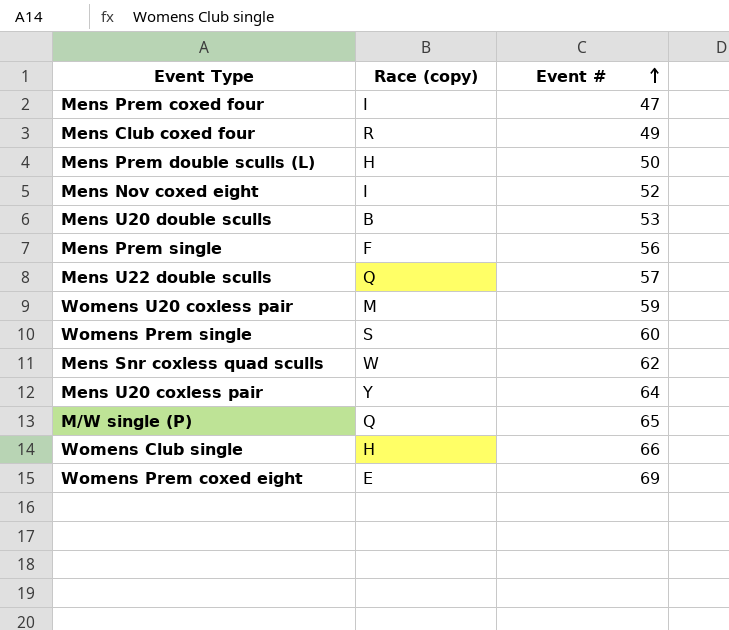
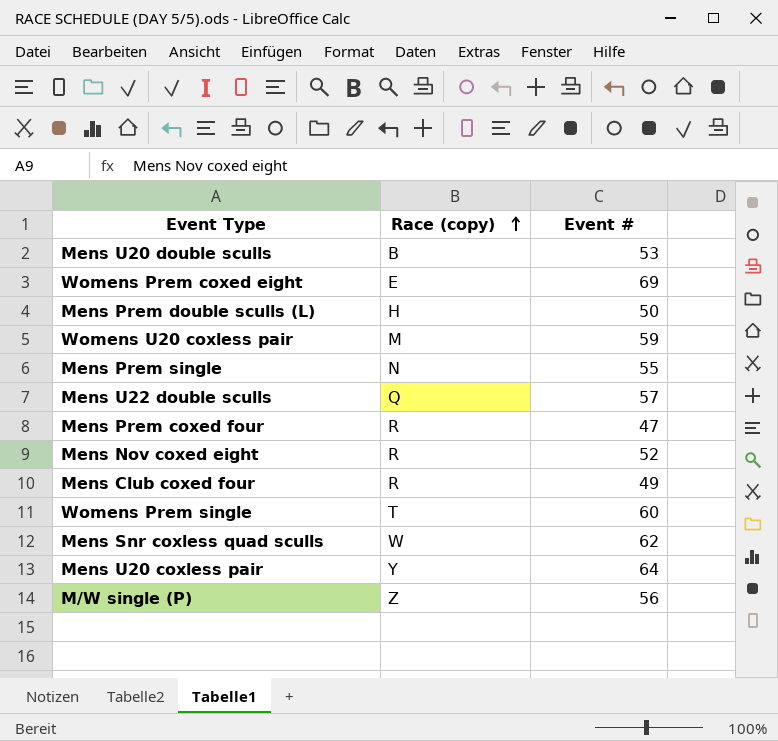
row order: Event # ascending -> Race (copy) ascending
row Womens Club single: H | 66 -> none
Mens Prem single | Race (copy): F -> N
Mens Prem single | Event #: 56 -> 55
Mens Prem coxed four | Race (copy): I -> R
Mens Nov coxed eight | Race (copy): I -> R
Womens Prem single | Race (copy): S -> T
M/W single (P) | Race (copy): Q -> Z
M/W single (P) | Event #: 65 -> 56

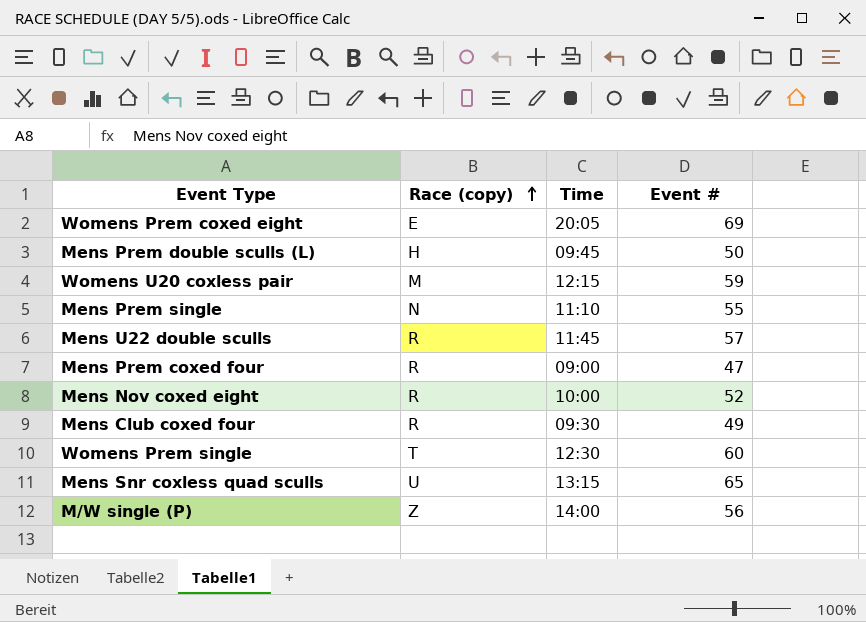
column Time | position: none -> 3
row Mens U20 double sculls: B | 53 -> none
row Mens U20 coxless pair: Y | 64 -> none
Mens U22 double sculls | Race (copy): Q -> R
Mens Snr coxless quad sculls | Race (copy): W -> U
Mens Snr coxless quad sculls | Event #: 62 -> 65

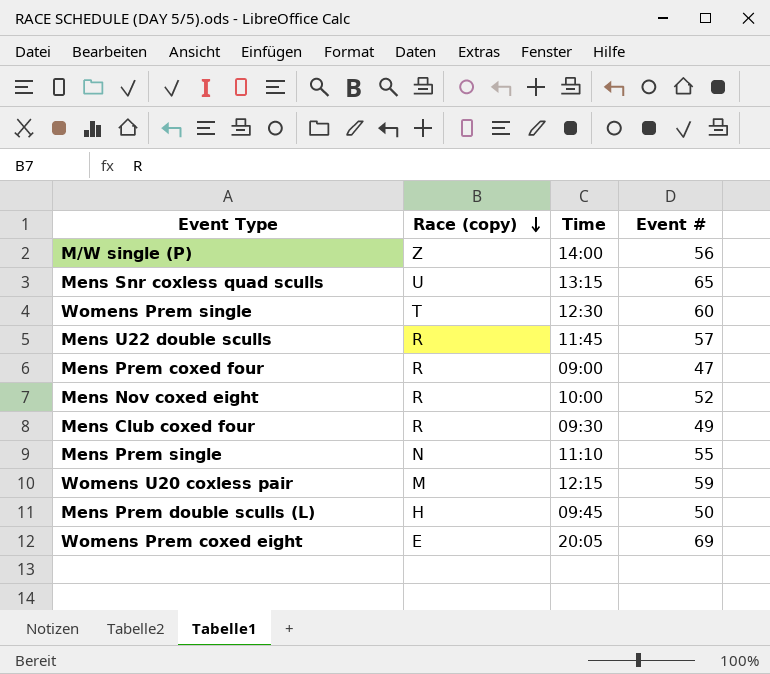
row order: Race (copy) ascending -> Race (copy) descending

